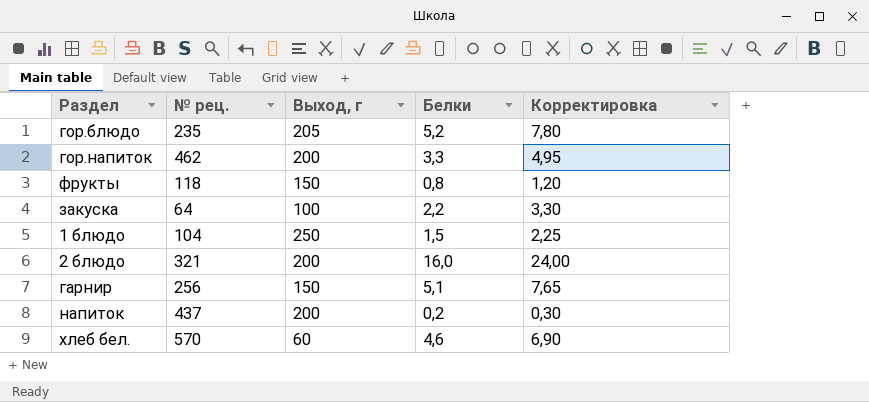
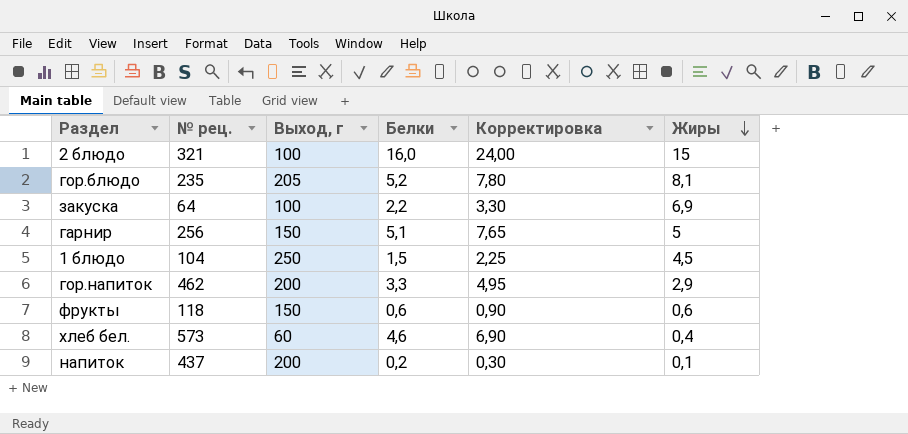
row order: none -> Жиры descending
column Жиры | position: none -> 6
2 блюдо | Выход, г: 200 -> 100
фрукты | Белки: 0,8 -> 0,6
фрукты | Корректировка: 1,20 -> 0,90
хлеб бел. | № рец.: 570 -> 573

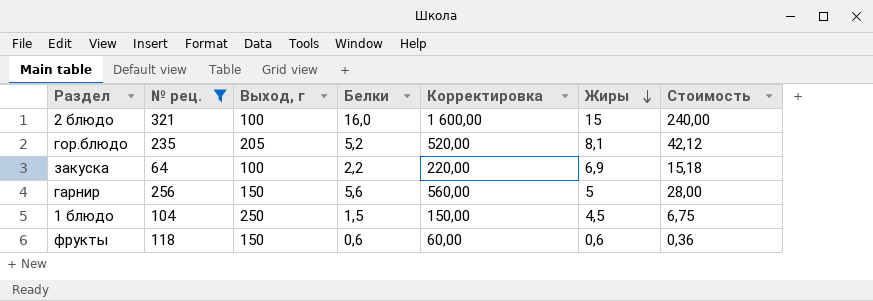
filter: none -> № рец. <= 321
column Корректировка | formula: [Белки] * 1,5 -> [Белки] * 100
column Стоимость | formula: none -> [Белки] * [Жиры]
гарнир | Белки: 5,1 -> 5,6

